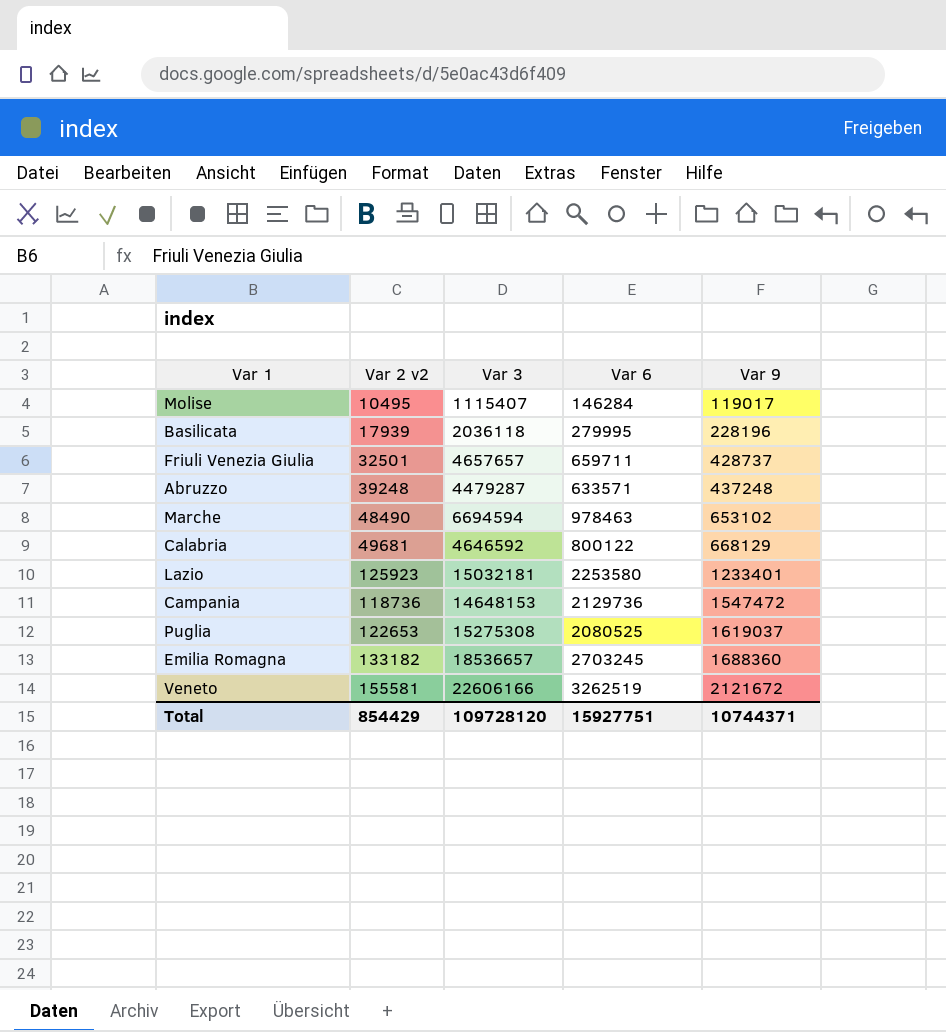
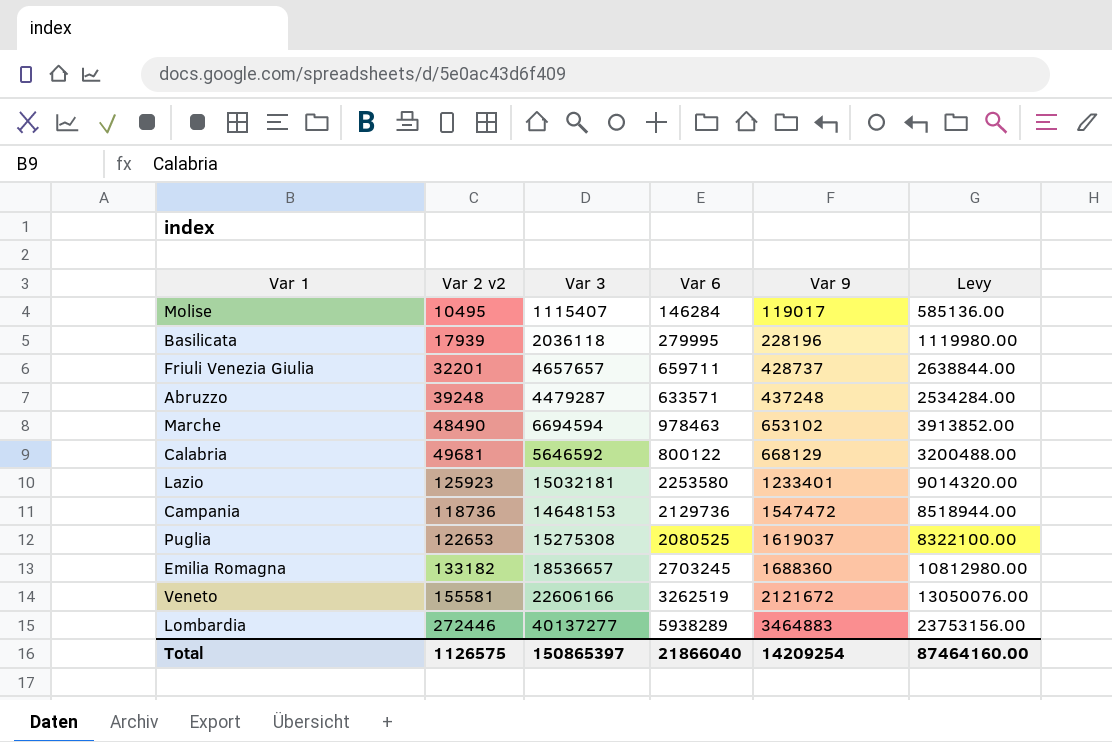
column Levy | formula: none -> [Var 6] * 4
Friuli Venezia Giulia | Var 2 v2: 32501 -> 32201
Calabria | Var 3: 4646592 -> 5646592
row Lombardia: none -> 272446 | 40137277 | 5938289 | 3464883 | 23753156.00
Total | Var 2 v2: 854429 -> 1126575
Total | Var 3: 109728120 -> 150865397
Total | Var 6: 15927751 -> 21866040
Total | Var 9: 10744371 -> 14209254

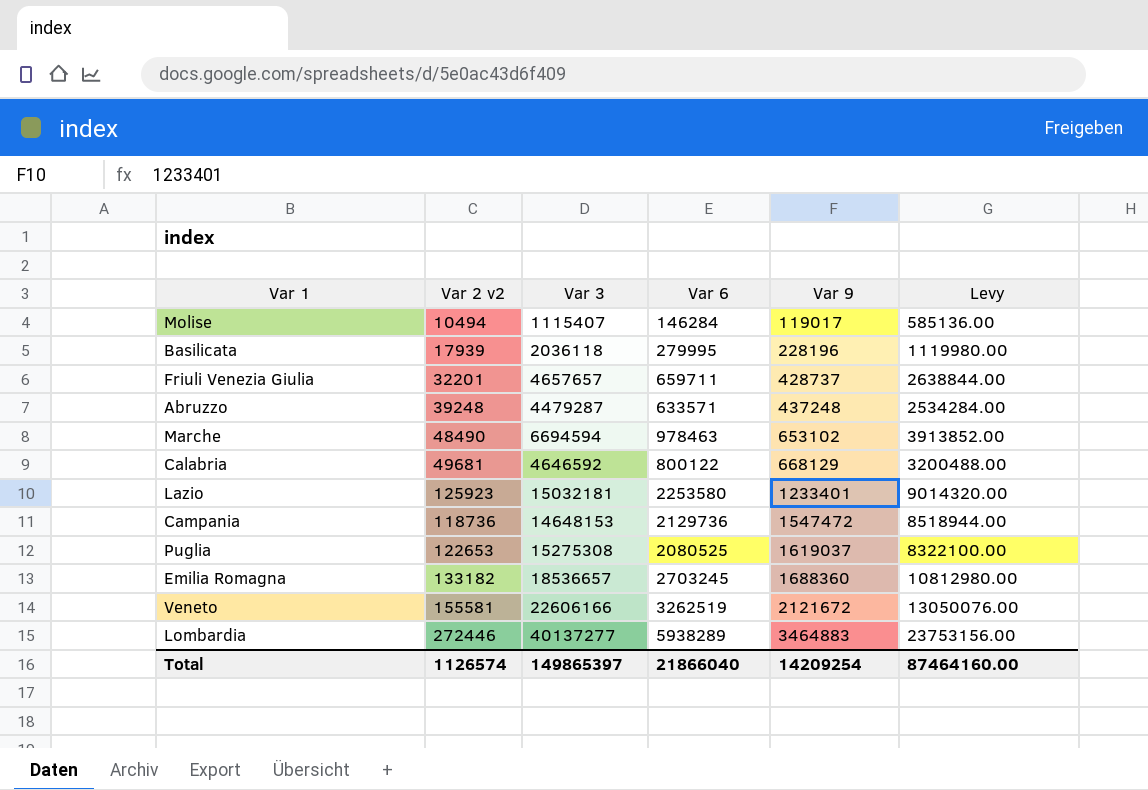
Molise | Var 2 v2: 10495 -> 10494
Calabria | Var 3: 5646592 -> 4646592
Total | Var 2 v2: 1126575 -> 1126574
Total | Var 3: 150865397 -> 149865397

